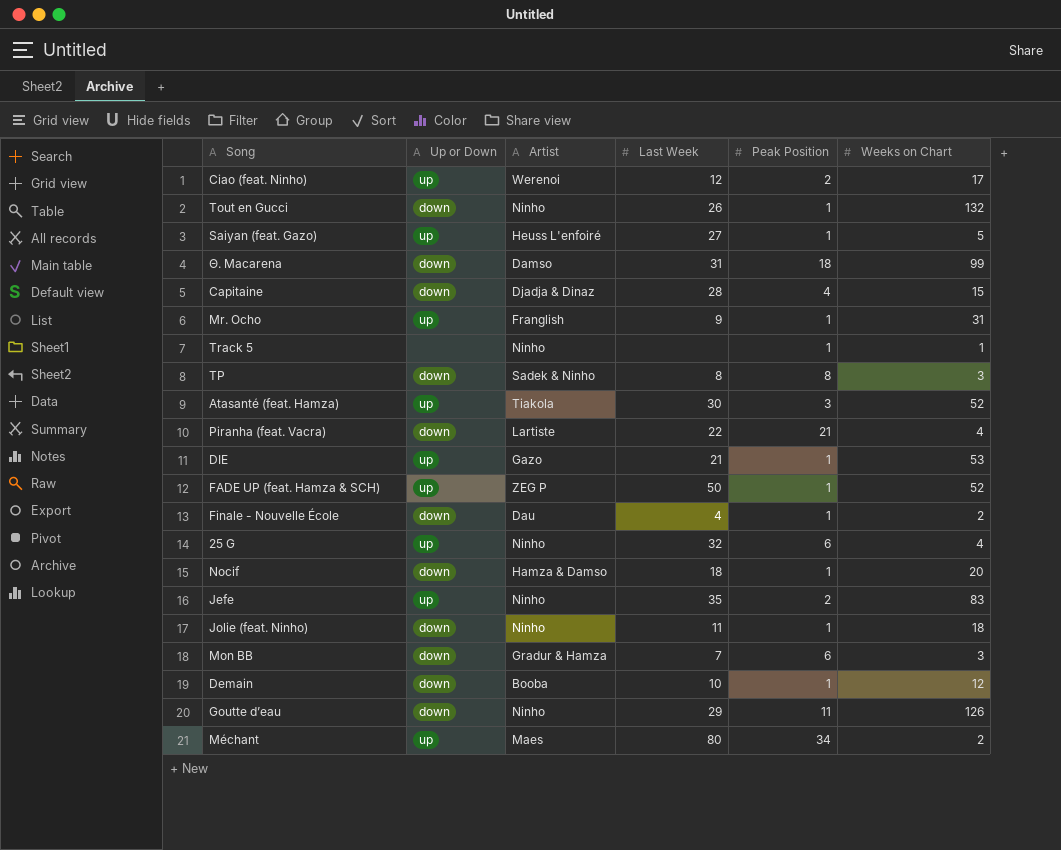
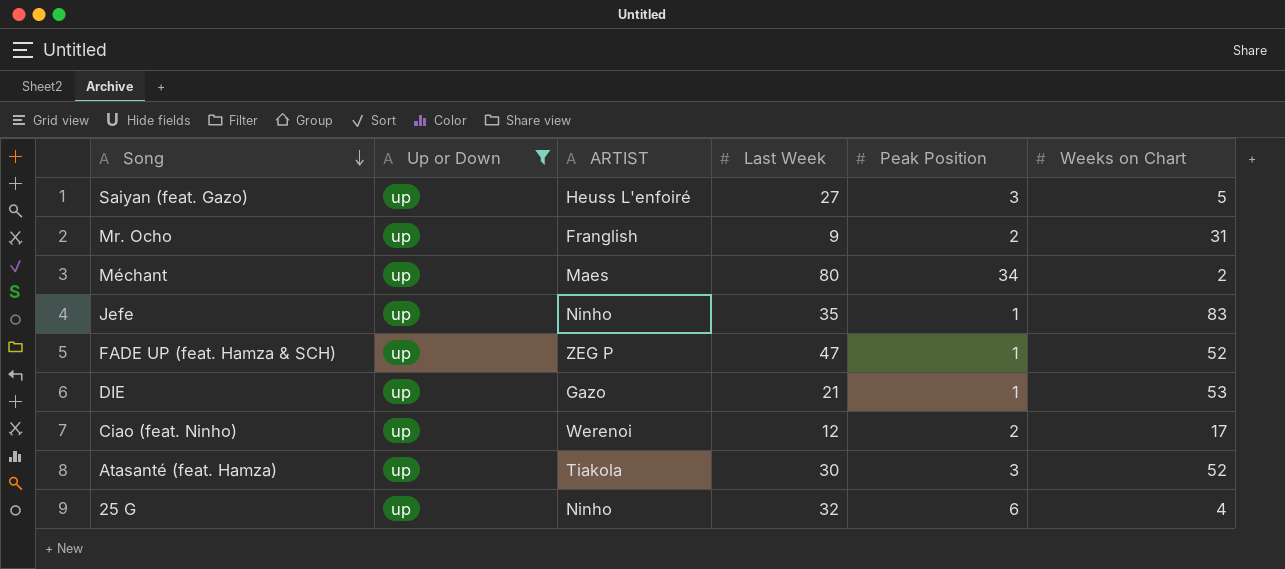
filter: none -> Up or Down = up
row order: none -> Song descending
column name: Artist -> ARTIST
Saiyan (feat. Gazo) | Peak Position: 1 -> 3
Mr. Ocho | Peak Position: 1 -> 2
Jefe | Peak Position: 2 -> 1
FADE UP (feat. Hamza & SCH) | Last Week: 50 -> 47

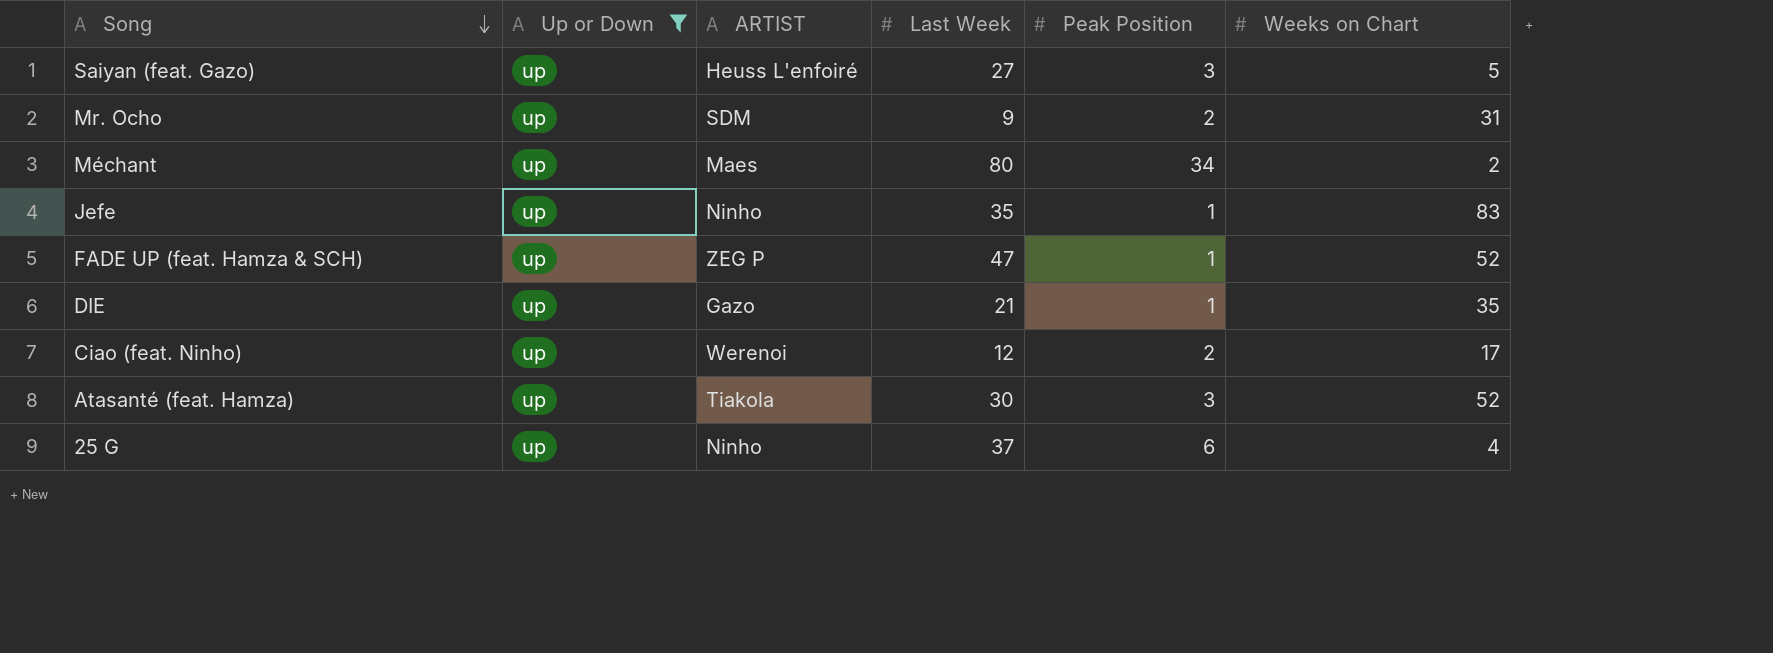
Mr. Ocho | ARTIST: Franglish -> SDM
DIE | Weeks on Chart: 53 -> 35
25 G | Last Week: 32 -> 37

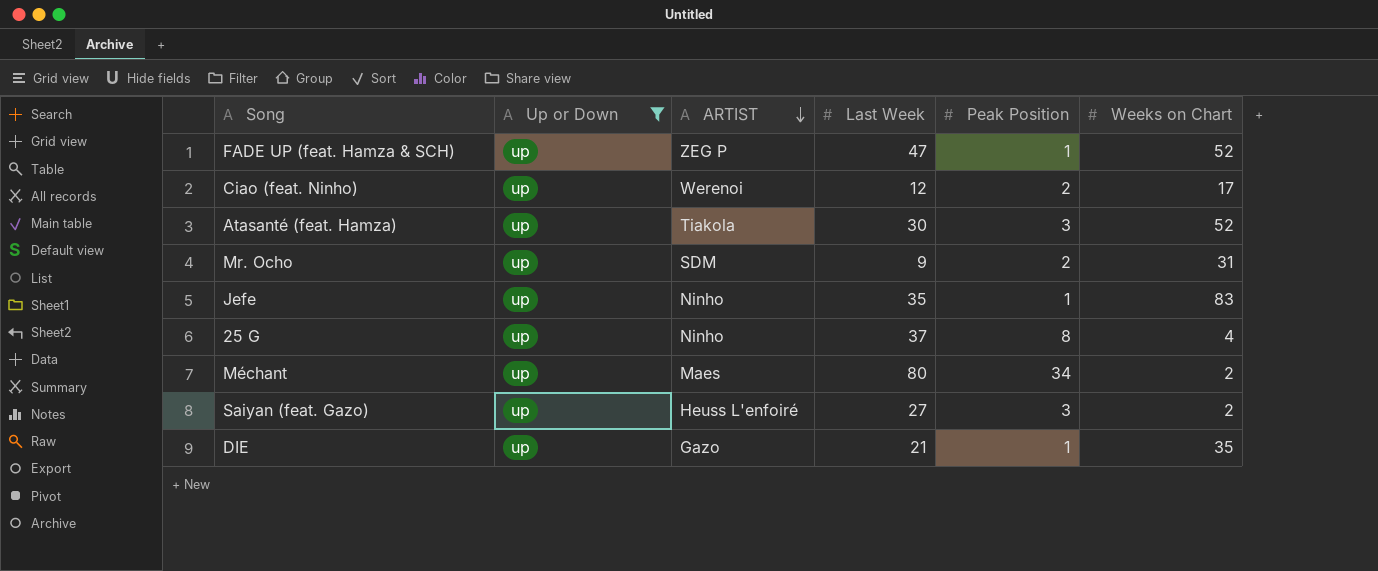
row order: Song descending -> ARTIST descending
25 G | Peak Position: 6 -> 8
Saiyan (feat. Gazo) | Weeks on Chart: 5 -> 2

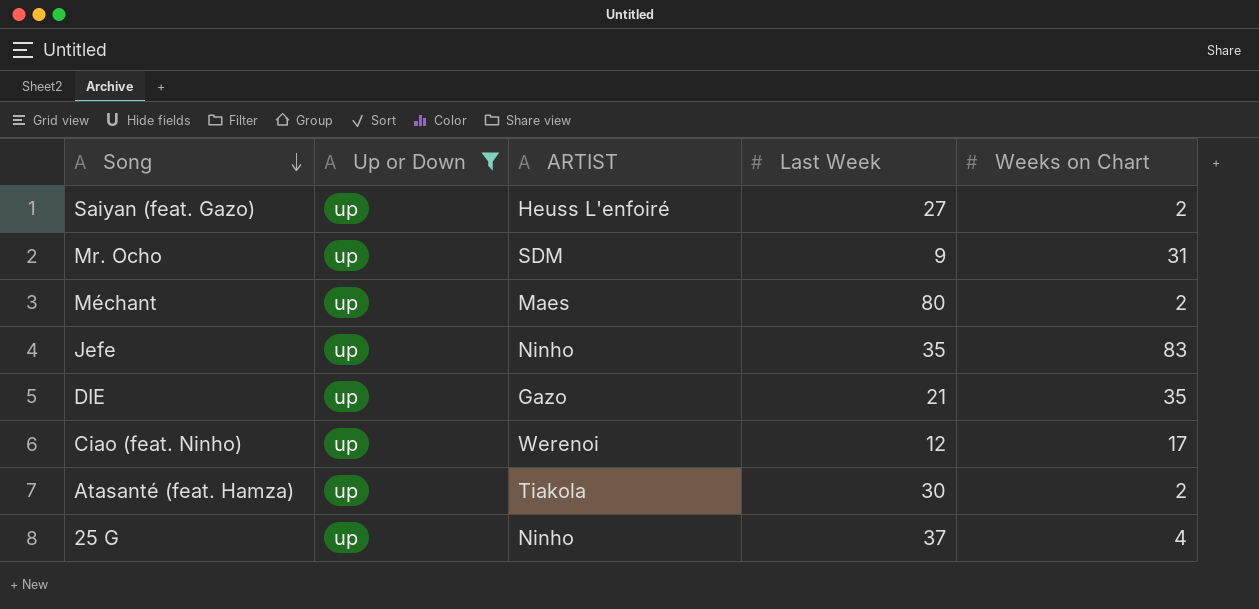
row order: ARTIST descending -> Song descending
column Peak Position | position: 5 -> none
row FADE UP (feat. Hamza & SCH): up | ZEG P | 47 | 1 | 52 -> none
Atasanté (feat. Hamza) | Weeks on Chart: 52 -> 2

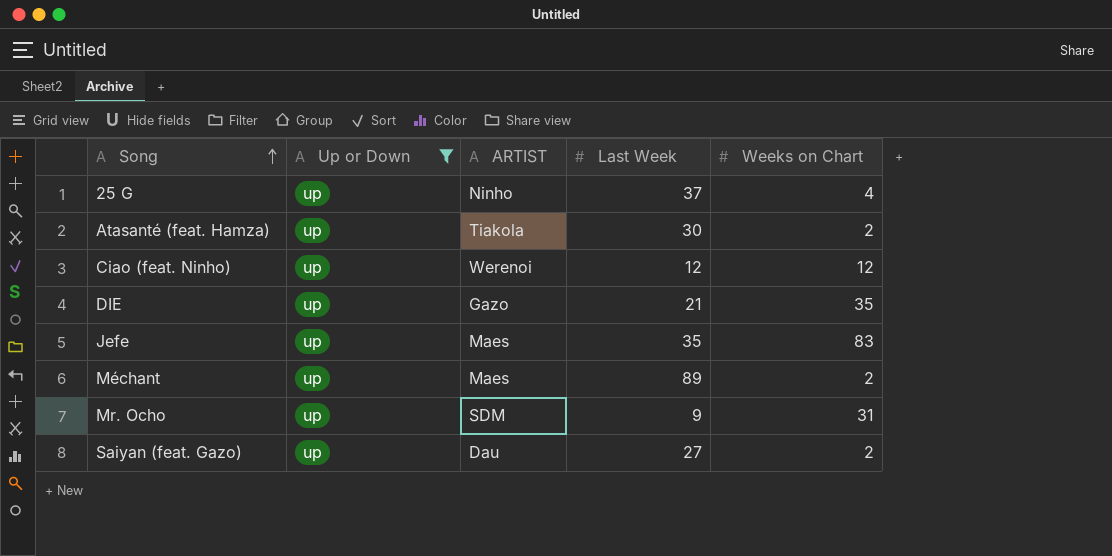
row order: Song descending -> Song ascending
Ciao (feat. Ninho) | Weeks on Chart: 17 -> 12
Jefe | ARTIST: Ninho -> Maes
Méchant | Last Week: 80 -> 89
Saiyan (feat. Gazo) | ARTIST: Heuss L'enfoiré -> Dau

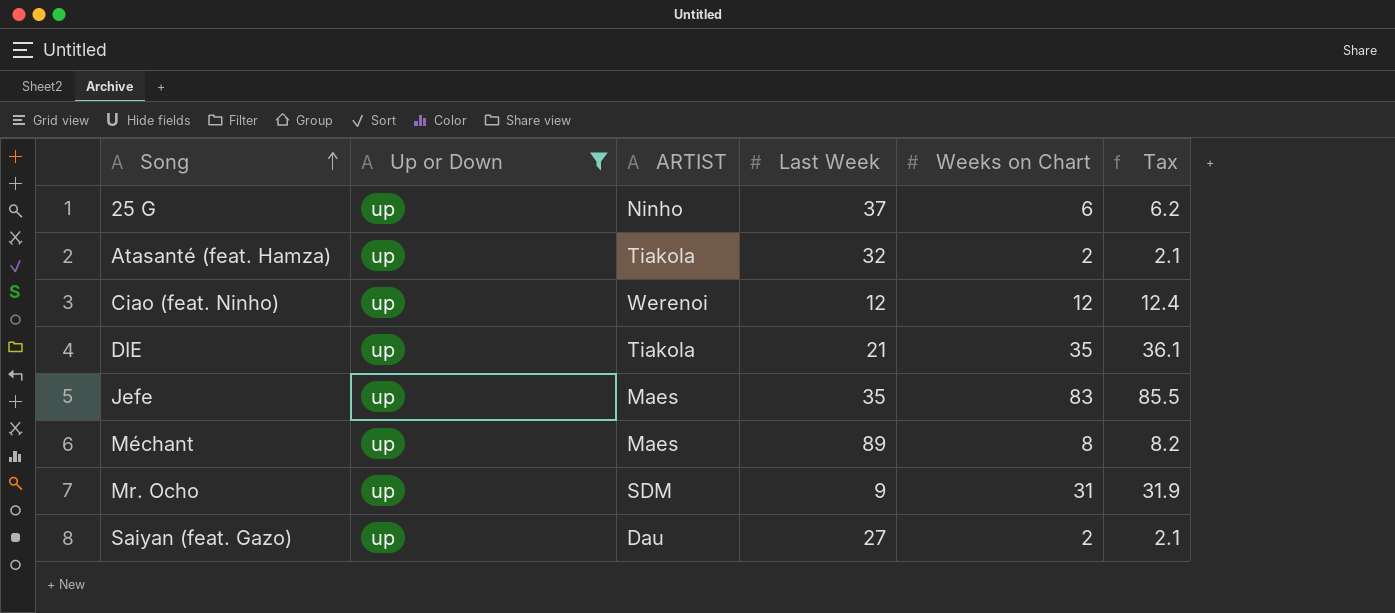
column Tax | formula: none -> [Weeks on Chart] * 1.03
25 G | Weeks on Chart: 4 -> 6
Atasanté (feat. Hamza) | Last Week: 30 -> 32
DIE | ARTIST: Gazo -> Tiakola
Méchant | Weeks on Chart: 2 -> 8

